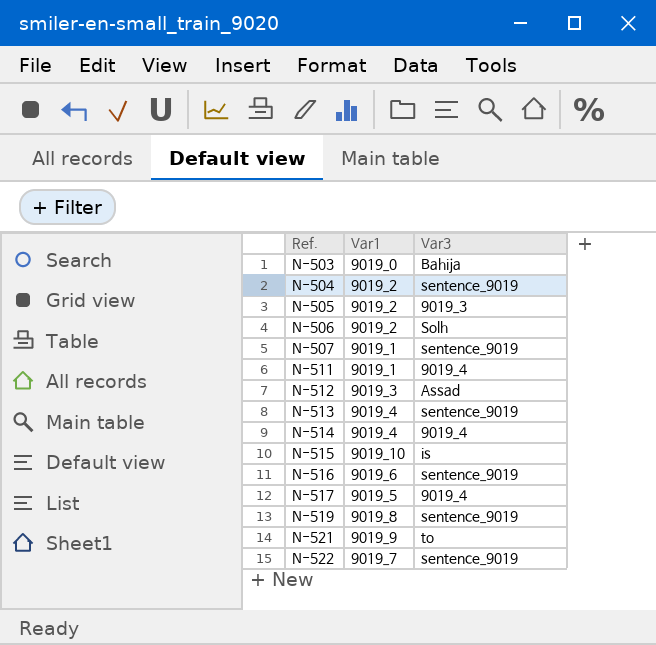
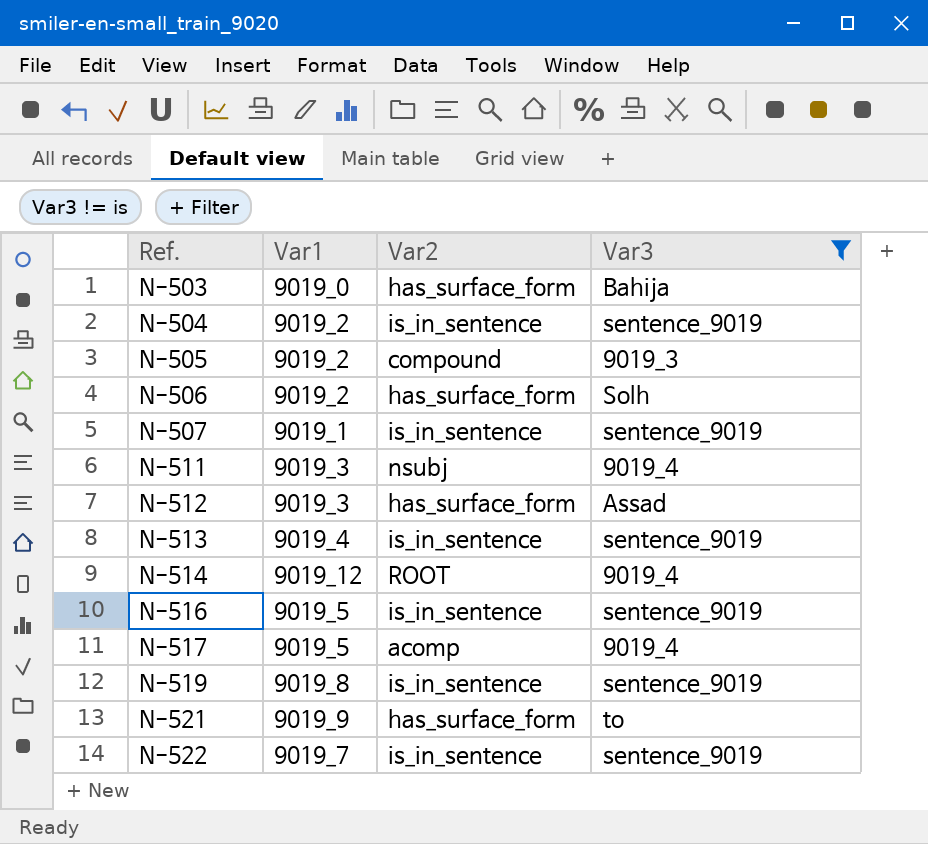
filter: none -> Var3 != is
column Var2 | position: none -> 3
N-511 | Var1: 9019_1 -> 9019_3
N-514 | Var1: 9019_4 -> 9019_12
N-516 | Var1: 9019_6 -> 9019_5

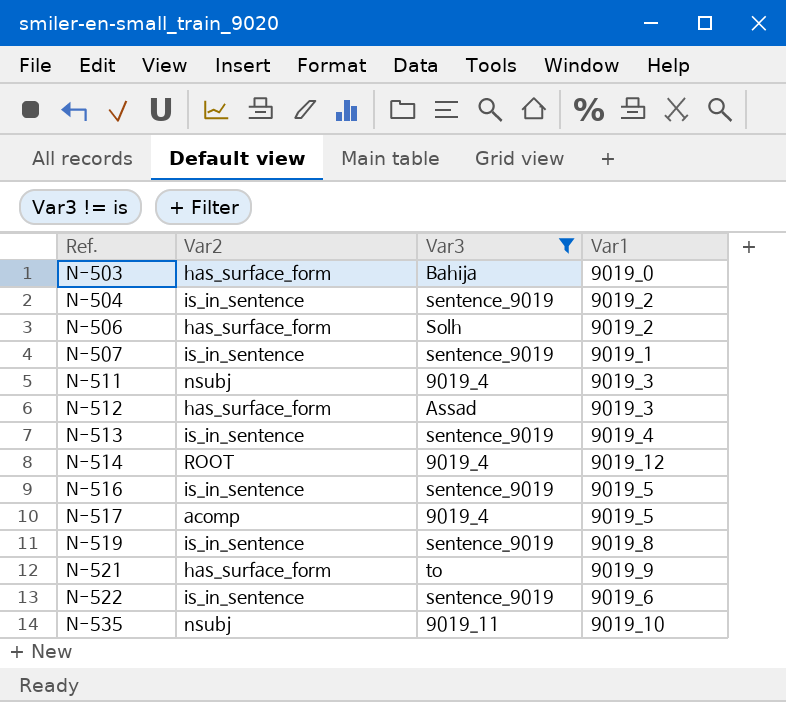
column Var1 | position: 2 -> 4
row N-505: 9019_2 | compound | 9019_3 -> none
N-522 | Var1: 9019_7 -> 9019_6
row N-535: none -> nsubj | 9019_11 | 9019_10

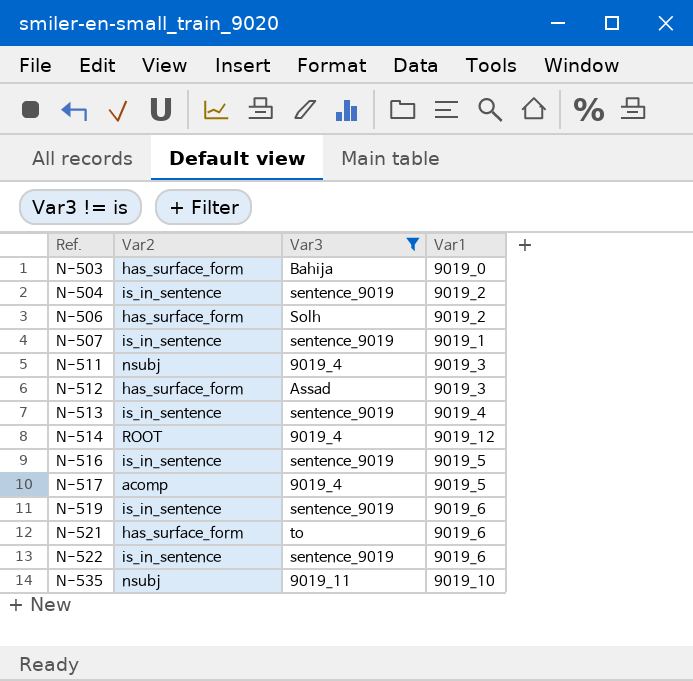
N-519 | Var1: 9019_8 -> 9019_6
N-521 | Var1: 9019_9 -> 9019_6

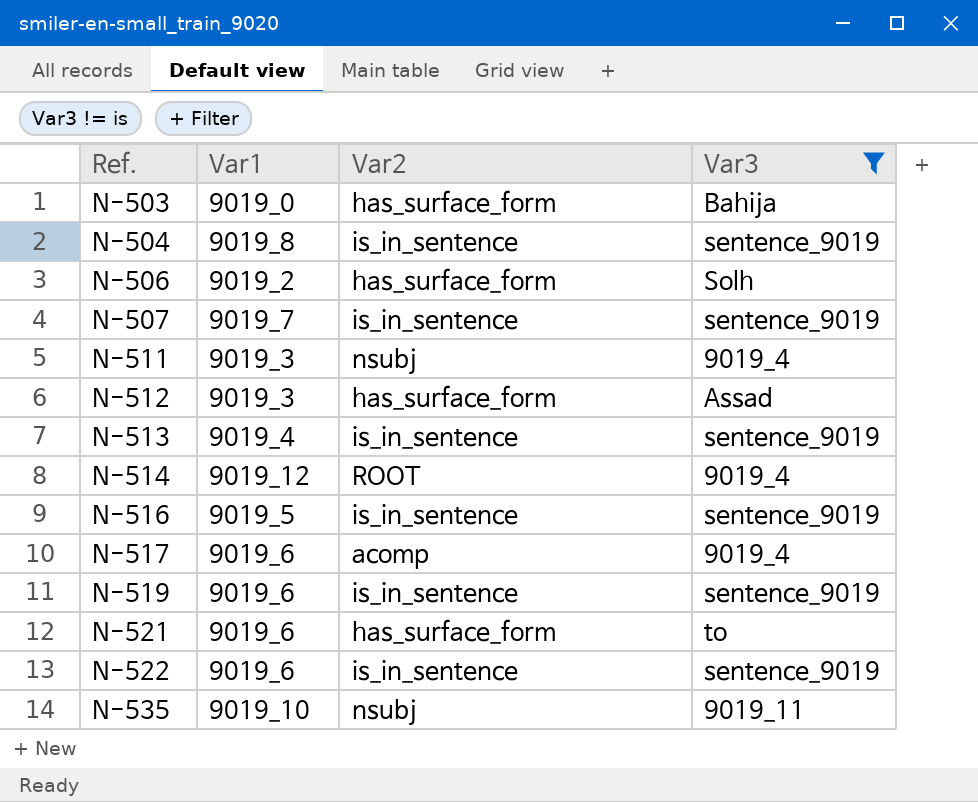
column Var1 | position: 4 -> 2
N-504 | Var1: 9019_2 -> 9019_8
N-507 | Var1: 9019_1 -> 9019_7
N-517 | Var1: 9019_5 -> 9019_6

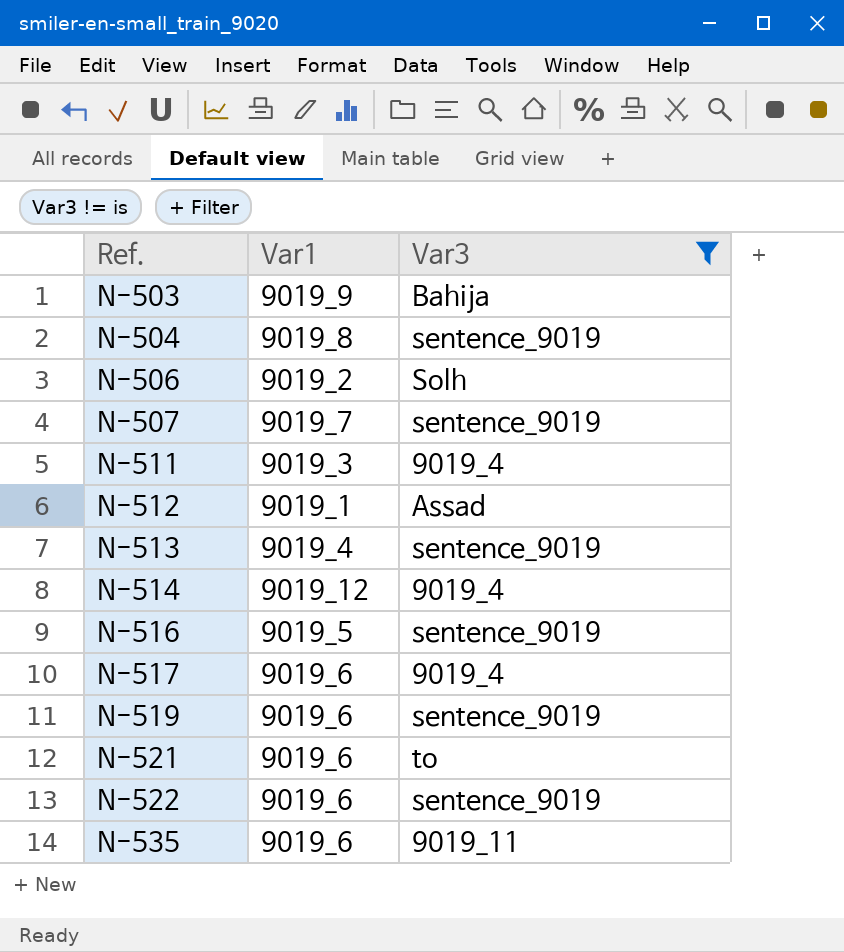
column Var2 | position: 3 -> none
N-503 | Var1: 9019_0 -> 9019_9
N-512 | Var1: 9019_3 -> 9019_1
N-535 | Var1: 9019_10 -> 9019_6

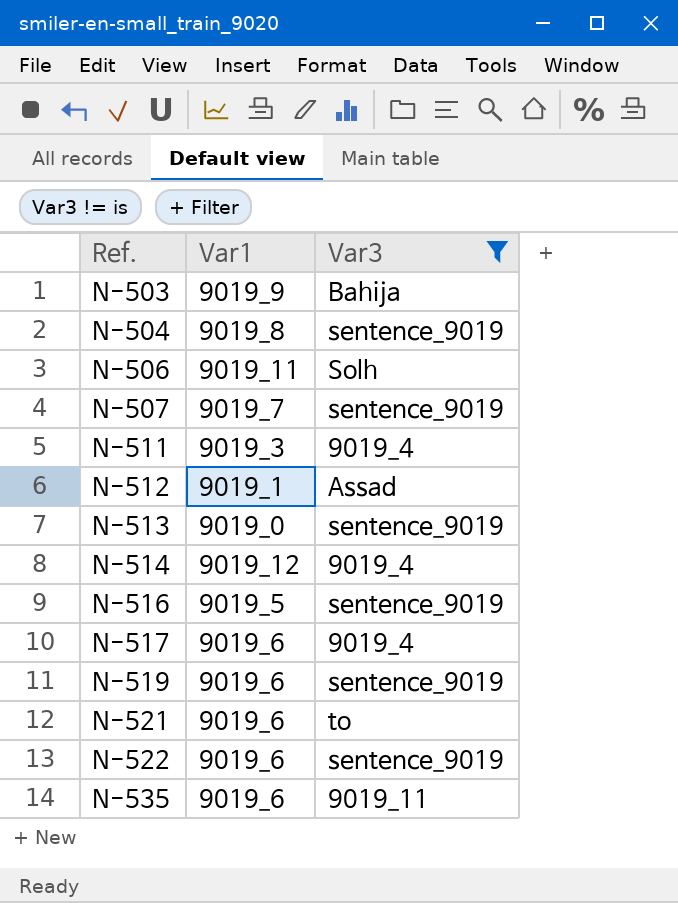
N-506 | Var1: 9019_2 -> 9019_11
N-513 | Var1: 9019_4 -> 9019_0

